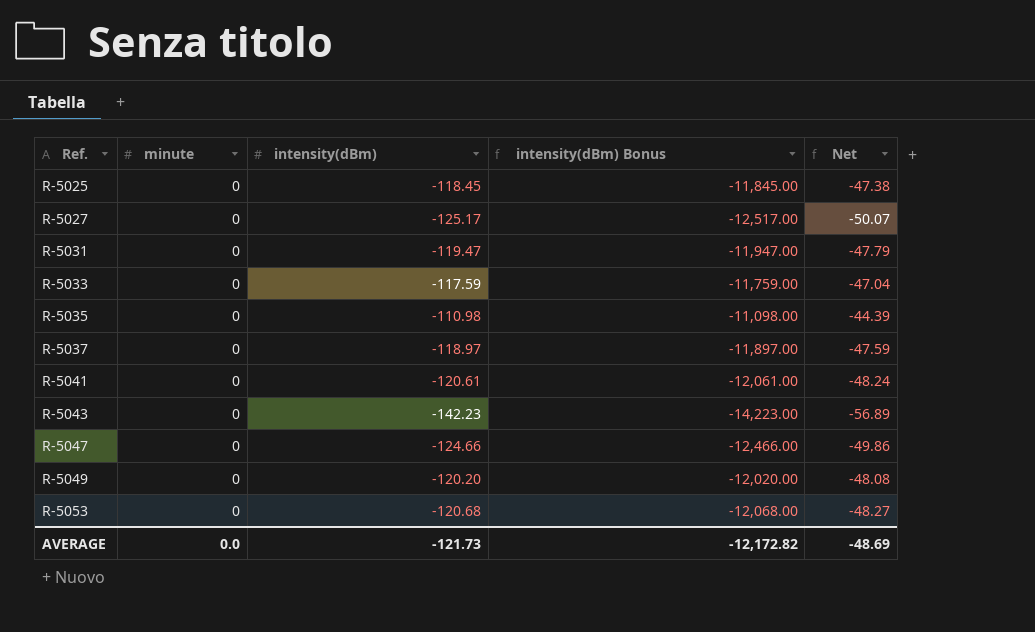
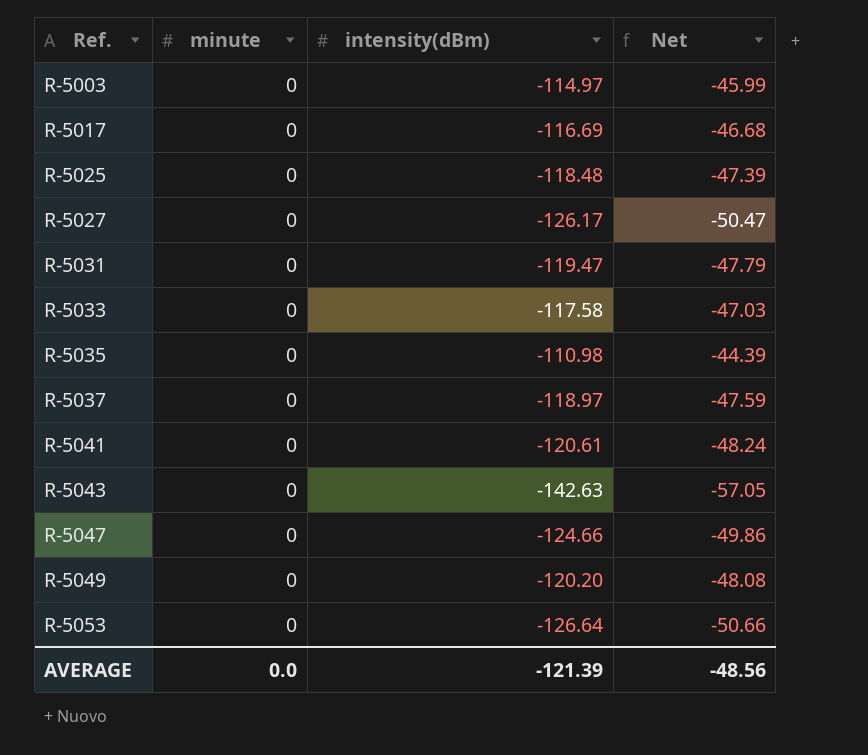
column intensity(dBm) Bonus | formula: [intensity(dBm)] * 100 -> none
row R-5003: none -> 0 | -114.97 | -45.99
row R-5017: none -> 0 | -116.69 | -46.68
R-5025 | intensity(dBm): -118.45 -> -118.48
R-5025 | Net: -47.38 -> -47.39
R-5027 | intensity(dBm): -125.17 -> -126.17
R-5027 | Net: -50.07 -> -50.47
R-5033 | intensity(dBm): -117.59 -> -117.58
R-5033 | Net: -47.04 -> -47.03
R-5043 | intensity(dBm): -142.23 -> -142.63
R-5043 | Net: -56.89 -> -57.05
R-5053 | intensity(dBm): -120.68 -> -126.64
R-5053 | Net: -48.27 -> -50.66
AVERAGE | intensity(dBm): -121.73 -> -121.39
AVERAGE | Net: -48.69 -> -48.56

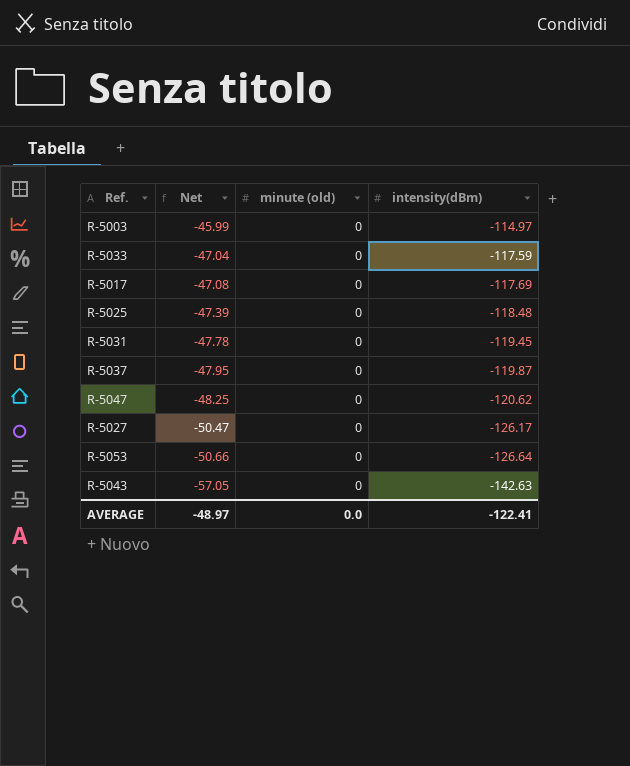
row order: Ref. ascending -> Net descending
column Net | position: 4 -> 2
column name: minute -> minute (old)
row R-5035: 0 | -110.98 | -44.39 -> none
row R-5041: 0 | -120.61 | -48.24 -> none
row R-5049: 0 | -120.20 | -48.08 -> none
R-5033 | Net: -47.03 -> -47.04
R-5033 | intensity(dBm): -117.58 -> -117.59
R-5017 | Net: -46.68 -> -47.08
R-5017 | intensity(dBm): -116.69 -> -117.69
R-5031 | Net: -47.79 -> -47.78
R-5031 | intensity(dBm): -119.47 -> -119.45
R-5037 | Net: -47.59 -> -47.95
R-5037 | intensity(dBm): -118.97 -> -119.87
R-5047 | Net: -49.86 -> -48.25
R-5047 | intensity(dBm): -124.66 -> -120.62
AVERAGE | Net: -48.56 -> -48.97
AVERAGE | intensity(dBm): -121.39 -> -122.41

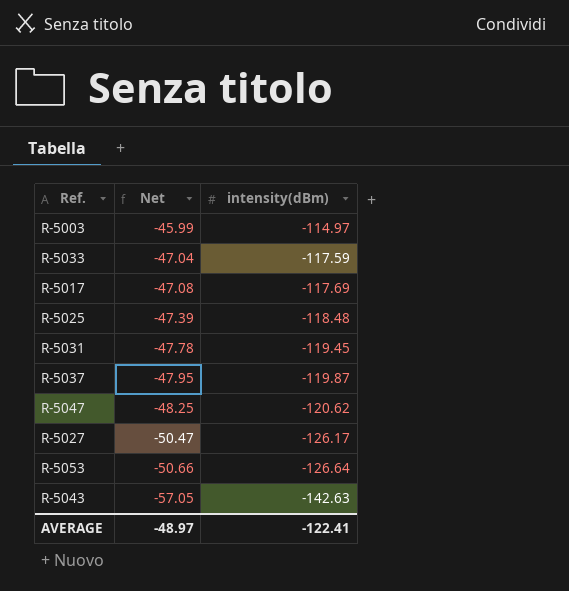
column minute (old) | position: 3 -> none

